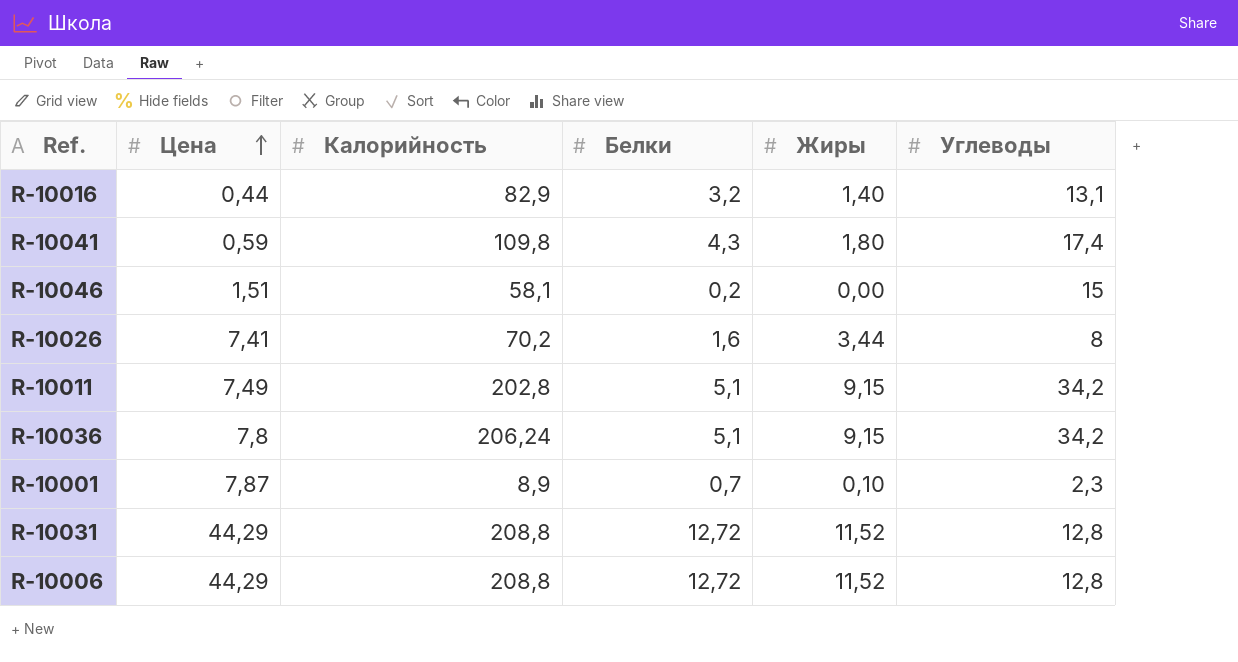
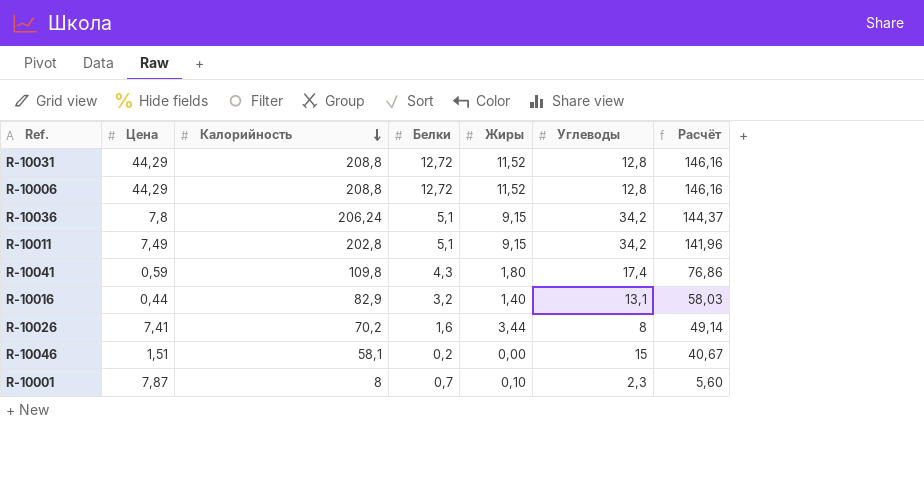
row order: Цена ascending -> Калорийность descending
column Расчёт | formula: none -> [Калорийность] * 0,7
R-10001 | Калорийность: 8,9 -> 8

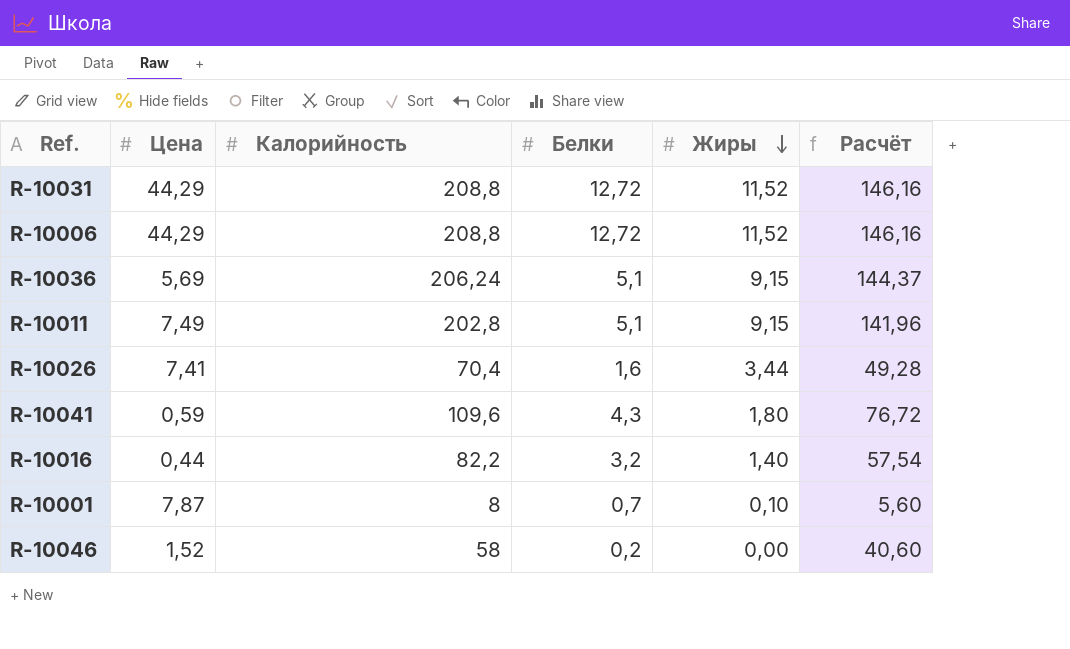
row order: Калорийность descending -> Жиры descending
column Углеводы | position: 6 -> none
R-10036 | Цена: 7,8 -> 5,69
R-10026 | Калорийность: 70,2 -> 70,4
R-10026 | Расчёт: 49,14 -> 49,28
R-10041 | Калорийность: 109,8 -> 109,6
R-10041 | Расчёт: 76,86 -> 76,72
R-10016 | Калорийность: 82,9 -> 82,2
R-10016 | Расчёт: 58,03 -> 57,54
R-10046 | Цена: 1,51 -> 1,52
R-10046 | Калорийность: 58,1 -> 58
R-10046 | Расчёт: 40,67 -> 40,60

